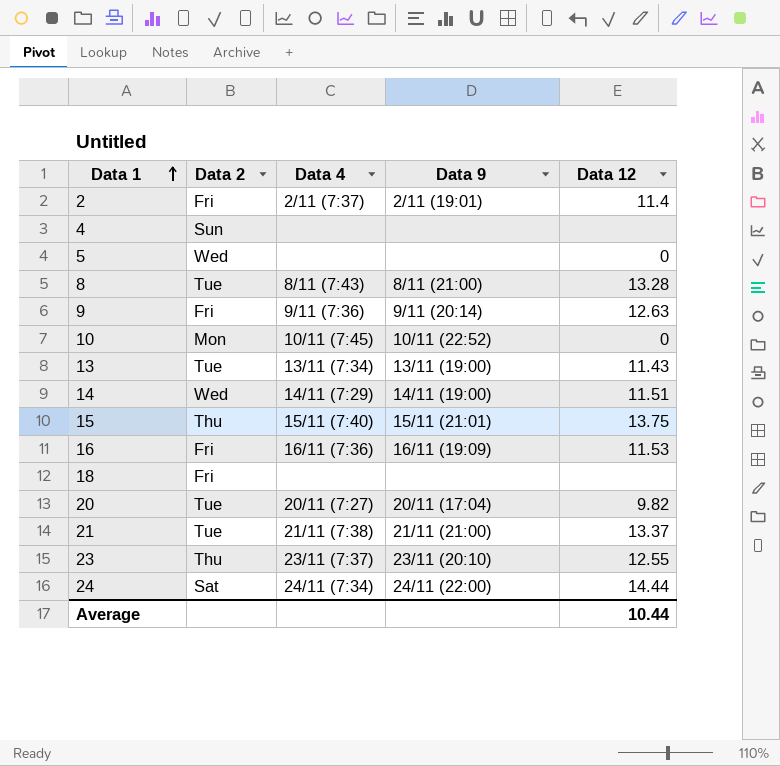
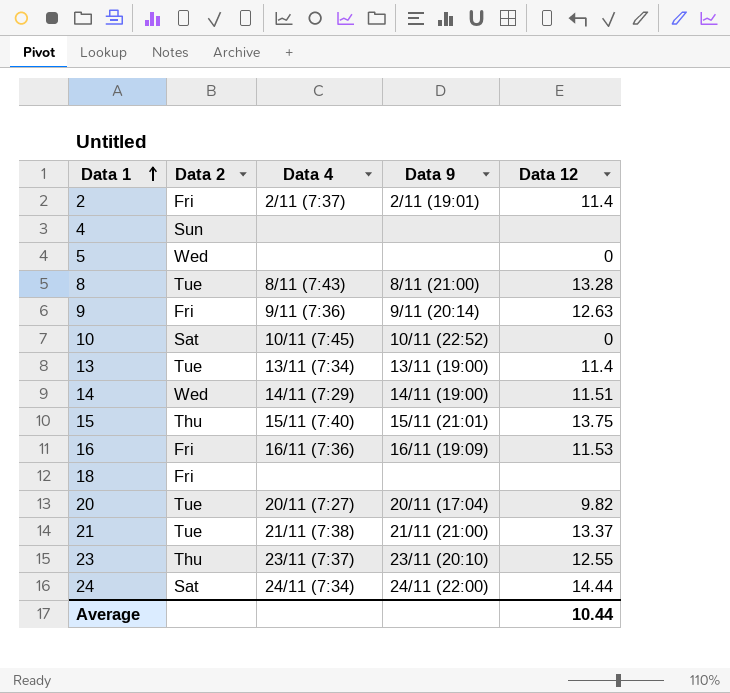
10 | Data 2: Mon -> Sat
13 | Data 12: 11.43 -> 11.4

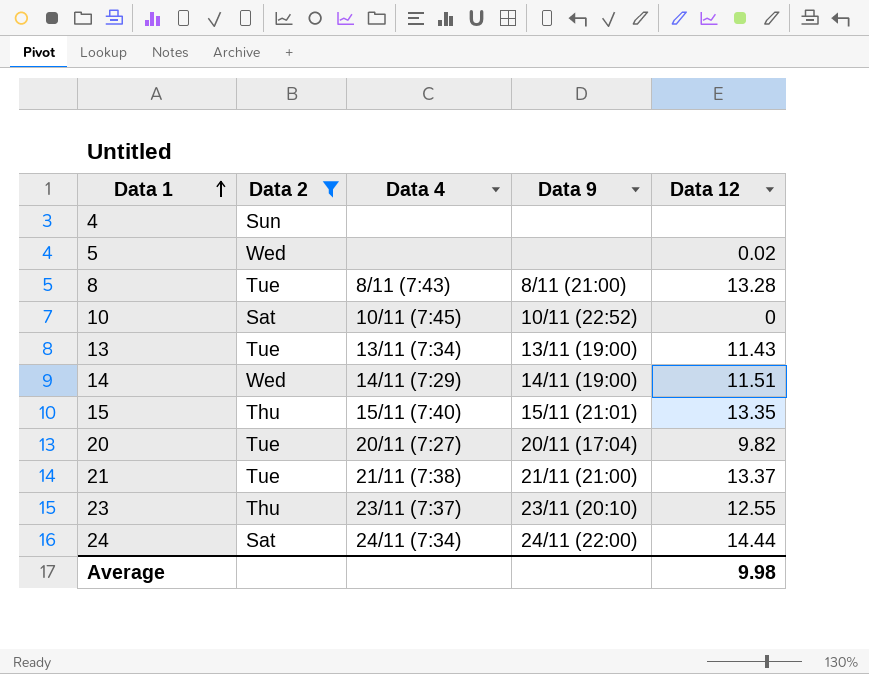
filter: none -> Data 2 != Fri
5 | Data 12: 0 -> 0.02
13 | Data 12: 11.4 -> 11.43
15 | Data 12: 13.75 -> 13.35
Average | Data 12: 10.44 -> 9.98

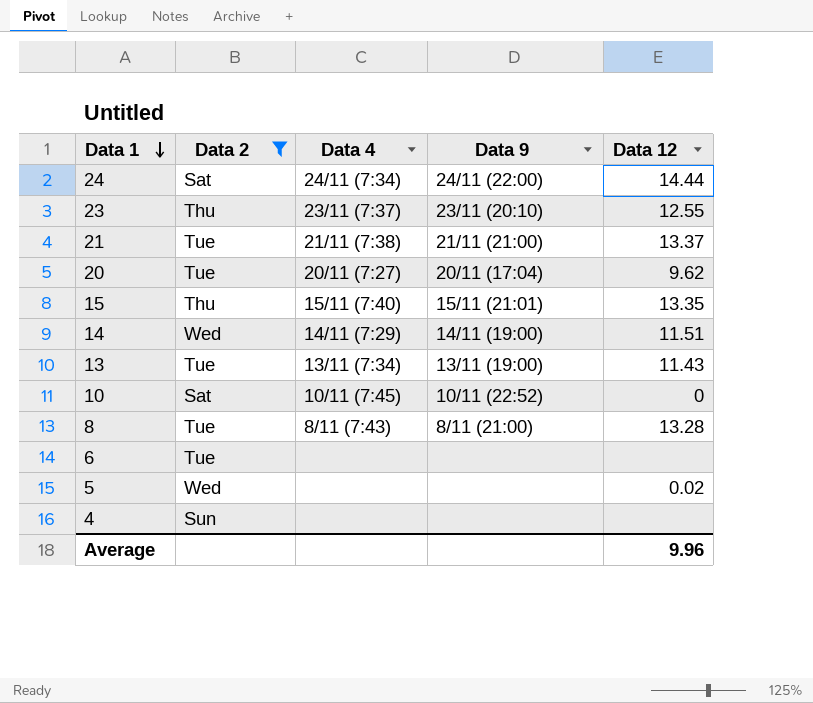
row order: Data 1 ascending -> Data 1 descending
20 | Data 12: 9.82 -> 9.62
row 6: none -> Tue | none | none | none
Average | Data 12: 9.98 -> 9.96

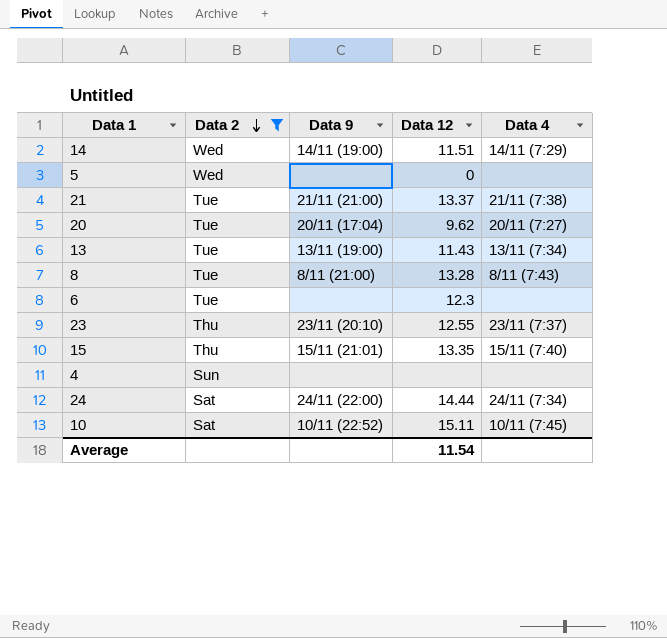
row order: Data 1 descending -> Data 2 descending
column Data 4 | position: 3 -> 5
5 | Data 12: 0.02 -> 0
6 | Data 12: none -> 12.3
10 | Data 12: 0 -> 15.11
Average | Data 12: 9.96 -> 11.54

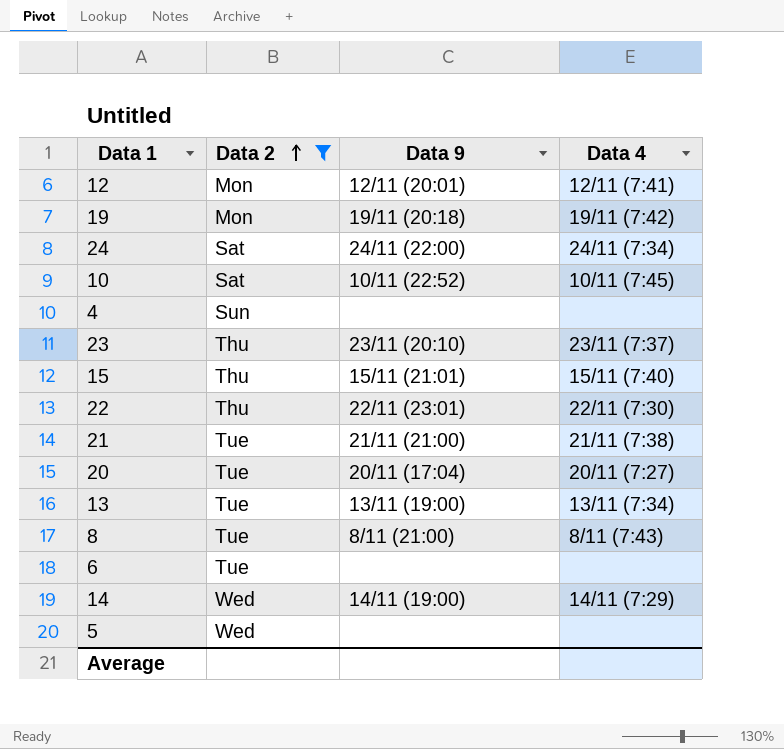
row order: Data 2 descending -> Data 2 ascending
column Data 12 | position: 4 -> none
row 12: none -> Mon | 12/11 (20:01) | 12/11 (7:41)
row 19: none -> Mon | 19/11 (20:18) | 19/11 (7:42)
row 22: none -> Thu | 22/11 (23:01) | 22/11 (7:30)

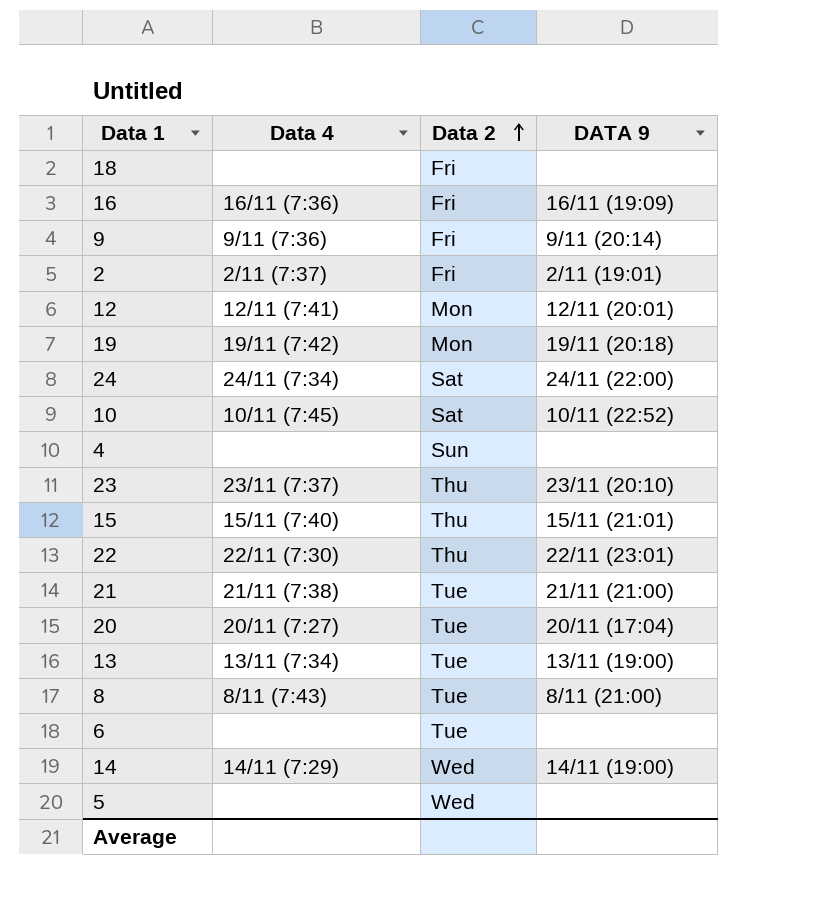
filter: Data 2 != Fri -> none
column Data 4 | position: 4 -> 2
column name: Data 9 -> DATA 9

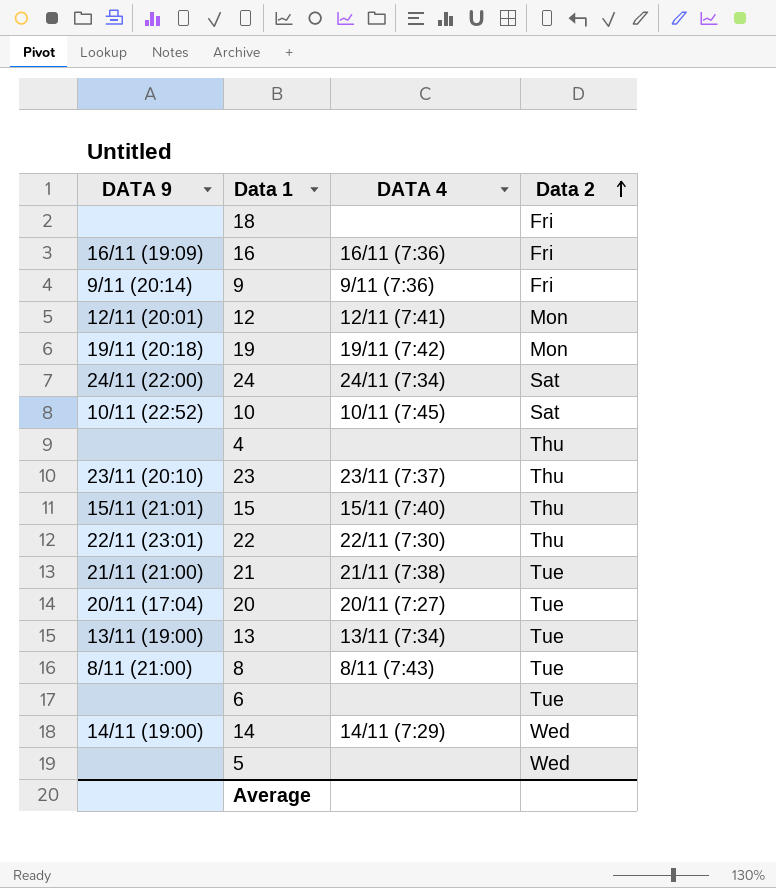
column DATA 9 | position: 4 -> 1
column name: Data 4 -> DATA 4
row 2: 2/11 (7:37) | Fri | 2/11 (19:01) -> none
4 | Data 2: Sun -> Thu

